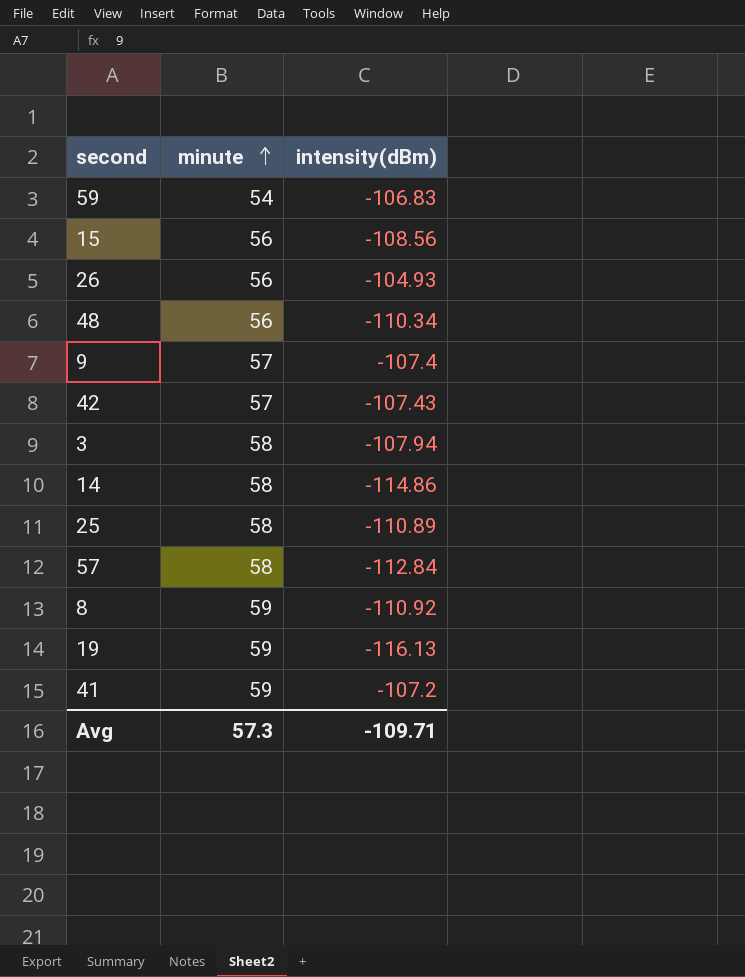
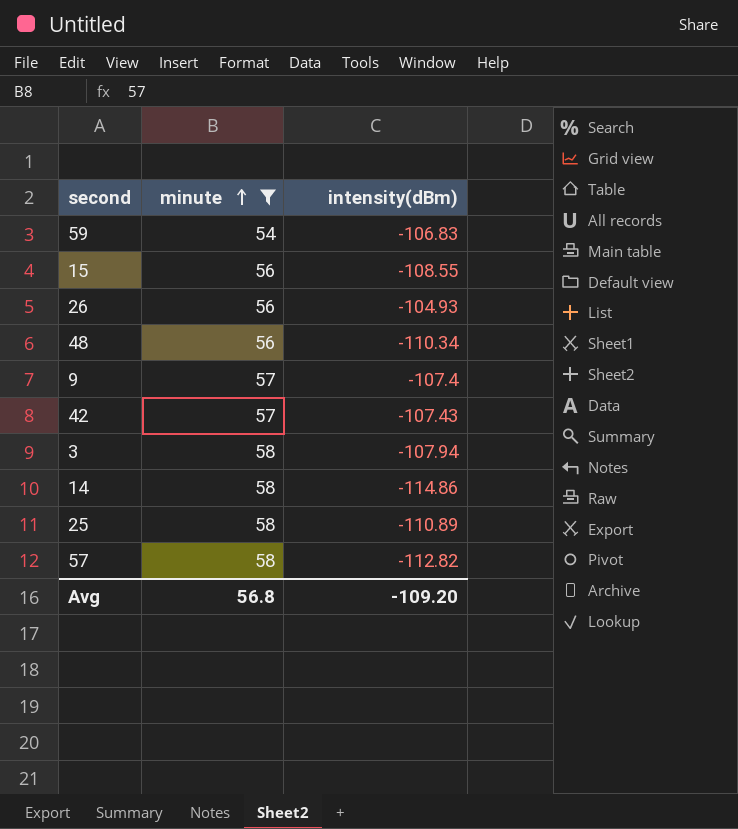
filter: none -> minute != 59
15 | intensity(dBm): -108.56 -> -108.55
57 | intensity(dBm): -112.84 -> -112.82
Avg | minute: 57.3 -> 56.8
Avg | intensity(dBm): -109.71 -> -109.20

